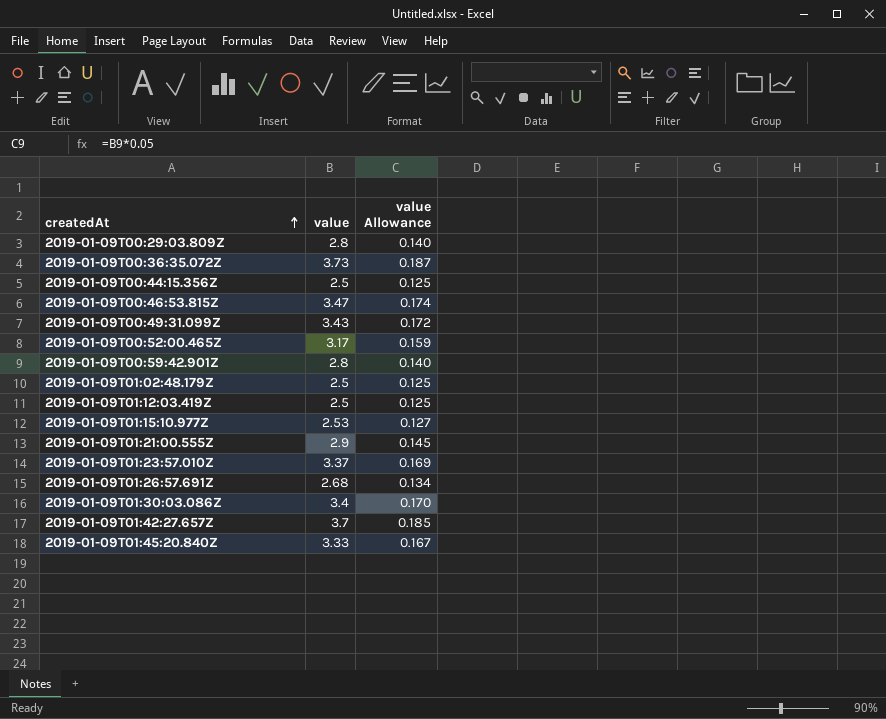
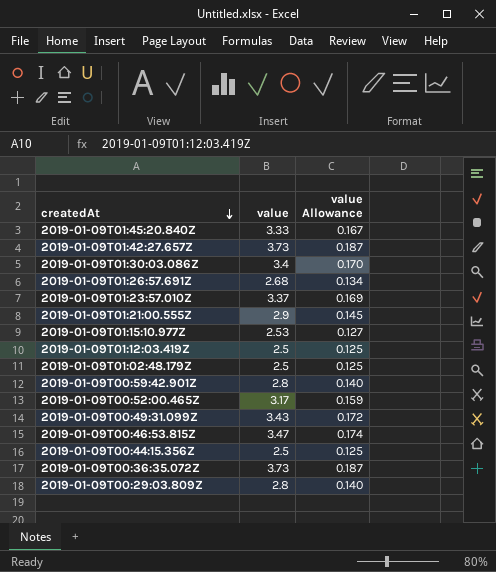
row order: createdAt ascending -> createdAt descending
2019-01-09T01:42:27.657Z | value: 3.7 -> 3.73
2019-01-09T01:42:27.657Z | value Allowance: 0.185 -> 0.187

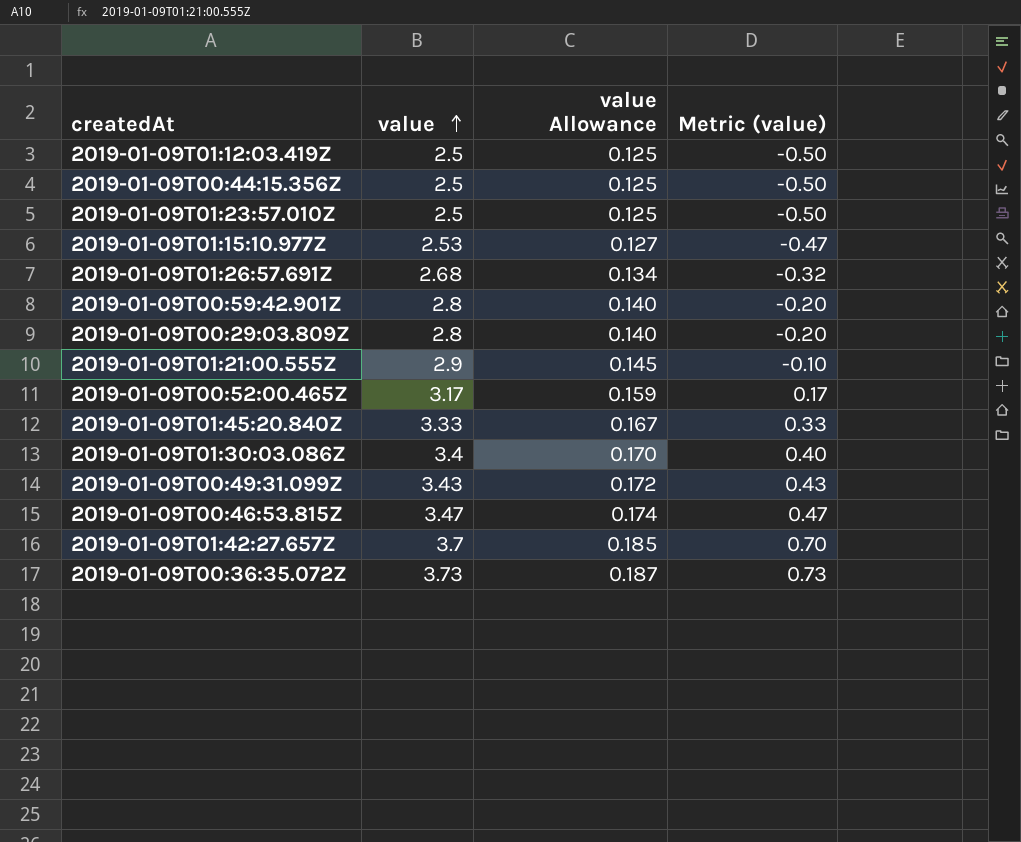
row order: createdAt descending -> value ascending
column Metric (value) | formula: none -> [value] - 3
row 2019-01-09T01:02:48.179Z: 2.5 | 0.125 -> none
2019-01-09T01:23:57.010Z | value: 3.37 -> 2.5
2019-01-09T01:23:57.010Z | value Allowance: 0.169 -> 0.125
2019-01-09T01:42:27.657Z | value: 3.73 -> 3.7
2019-01-09T01:42:27.657Z | value Allowance: 0.187 -> 0.185

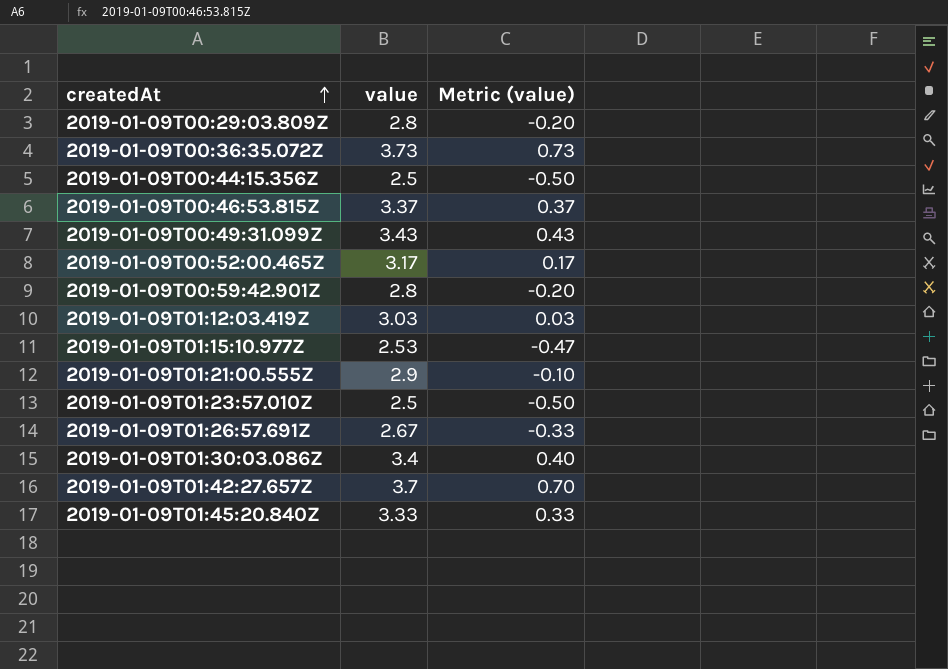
row order: value ascending -> createdAt ascending
column value Allowance | formula: [value] * 0.05 -> none
2019-01-09T00:46:53.815Z | value: 3.47 -> 3.37
2019-01-09T00:46:53.815Z | Metric (value): 0.47 -> 0.37
2019-01-09T01:12:03.419Z | value: 2.5 -> 3.03
2019-01-09T01:12:03.419Z | Metric (value): -0.50 -> 0.03
2019-01-09T01:26:57.691Z | value: 2.68 -> 2.67
2019-01-09T01:26:57.691Z | Metric (value): -0.32 -> -0.33

